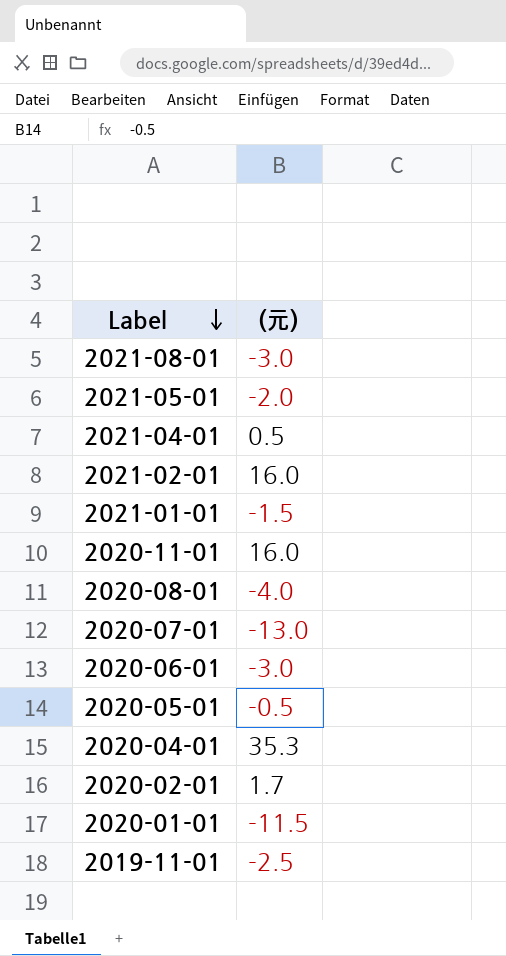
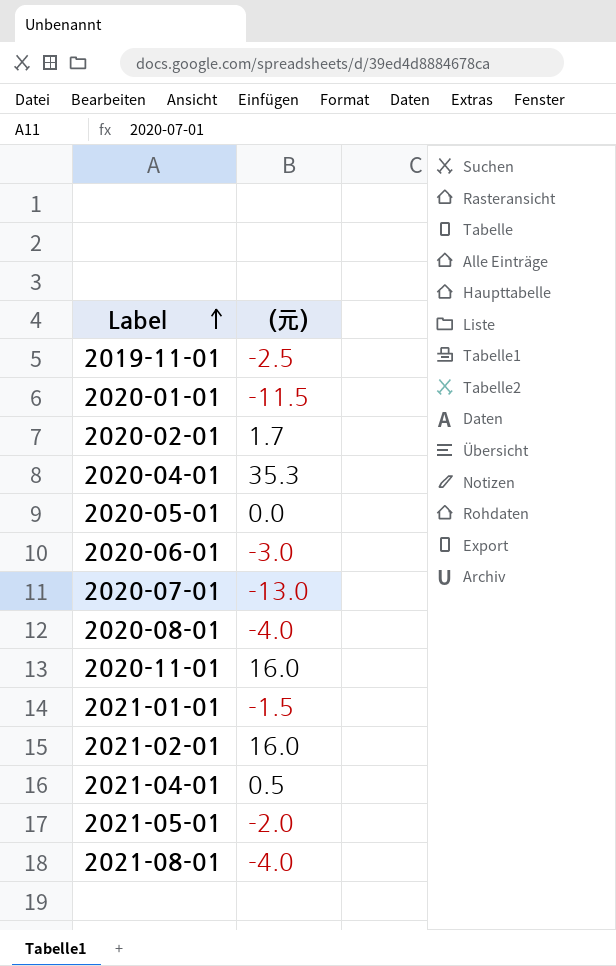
row order: Label descending -> Label ascending
2020-05-01 | (元): -0.5 -> 0.0
2021-08-01 | (元): -3.0 -> -4.0

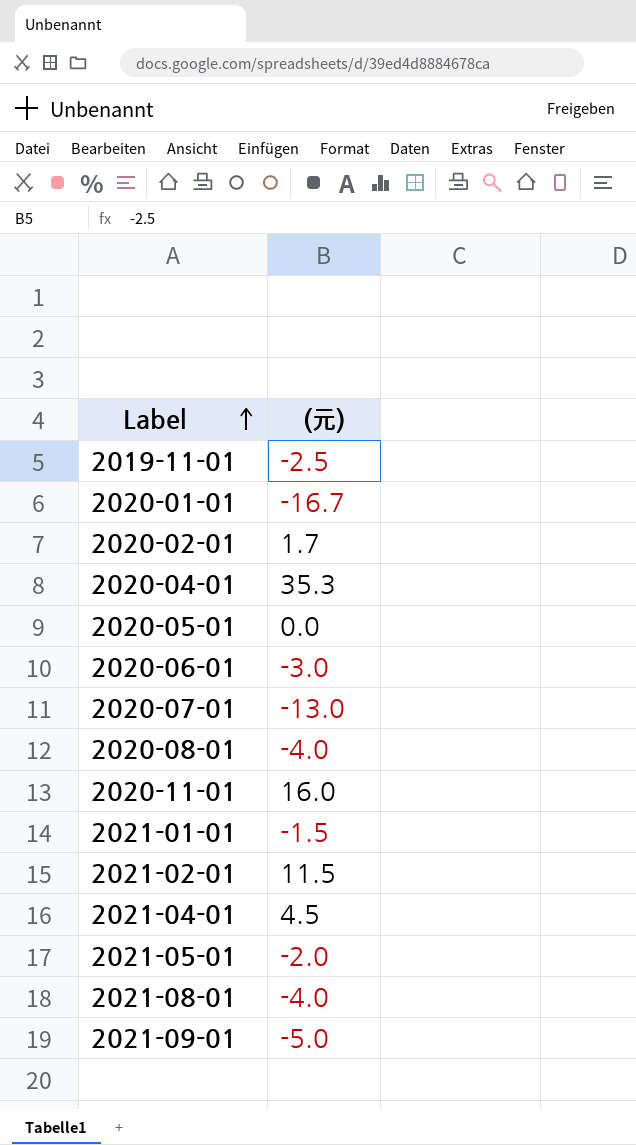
2020-01-01 | (元): -11.5 -> -16.7
2021-02-01 | (元): 16.0 -> 11.5
2021-04-01 | (元): 0.5 -> 4.5
row 2021-09-01: none -> -5.0

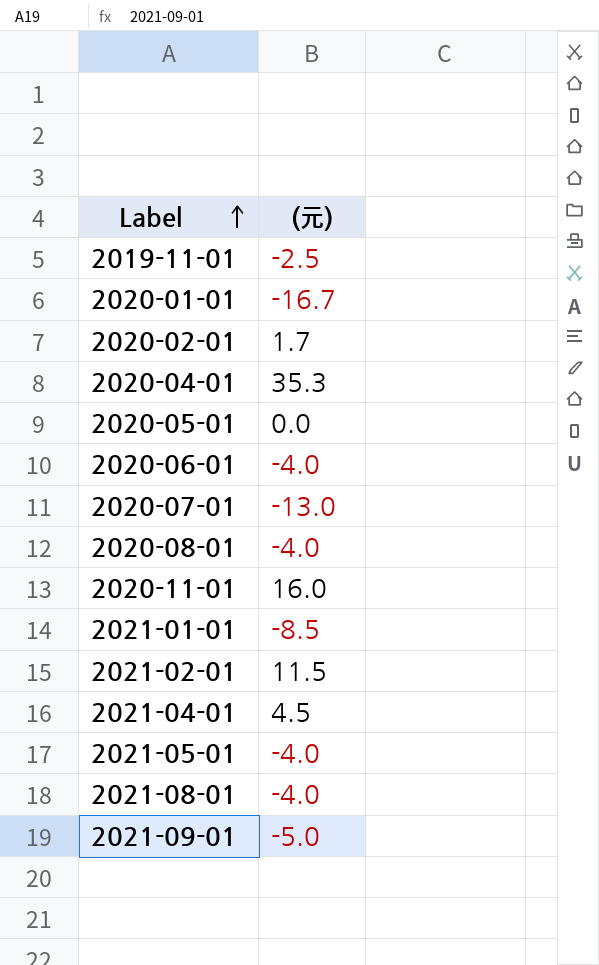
2020-06-01 | (元): -3.0 -> -4.0
2021-01-01 | (元): -1.5 -> -8.5
2021-05-01 | (元): -2.0 -> -4.0

